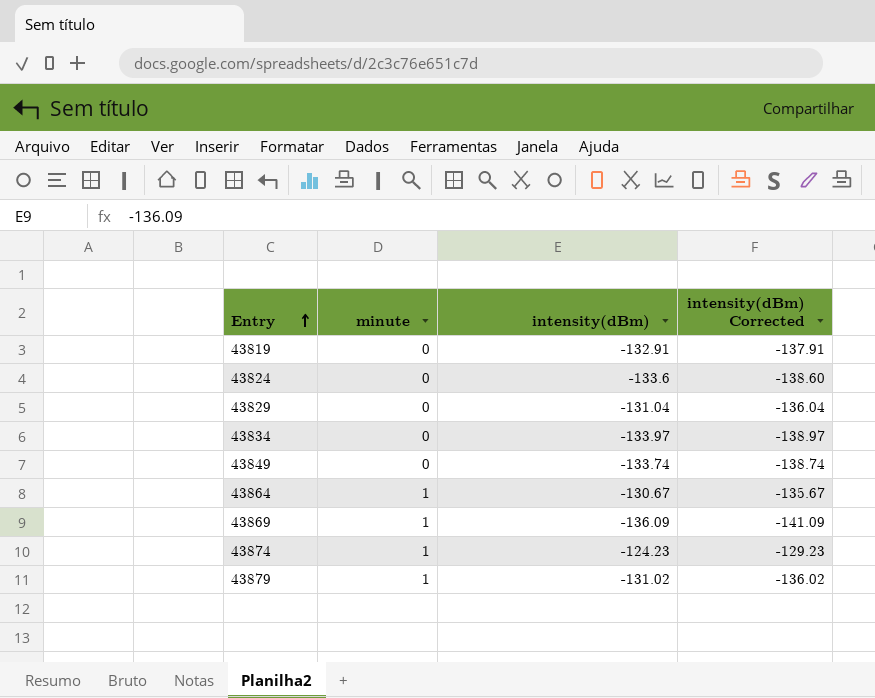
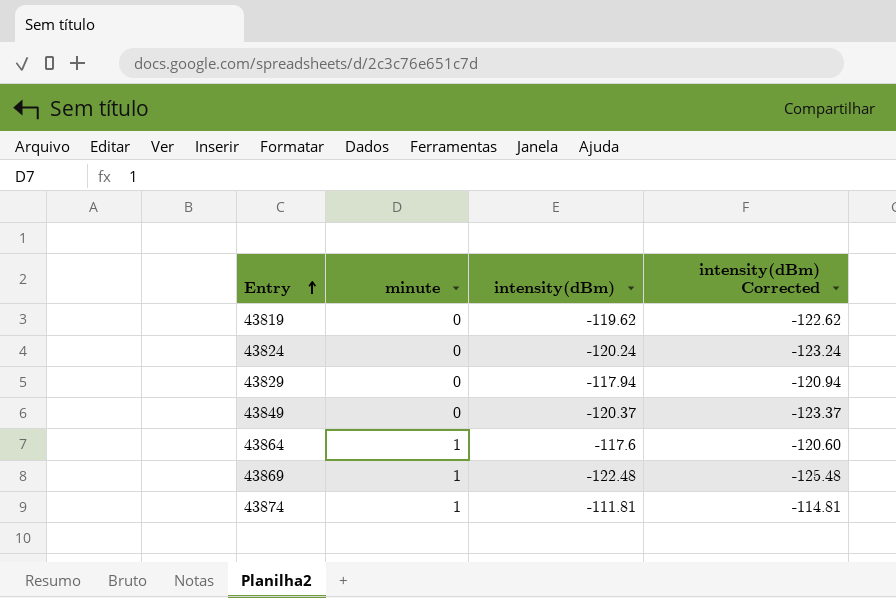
column intensity(dBm) Corrected | formula: [intensity(dBm)] - 5 -> [intensity(dBm)] - 3
row 43834: 0 | -133.97 | -138.97 -> none
row 43879: 1 | -131.02 | -136.02 -> none
43819 | intensity(dBm): -132.91 -> -119.62
43824 | intensity(dBm): -133.6 -> -120.24
43829 | intensity(dBm): -131.04 -> -117.94
43849 | intensity(dBm): -133.74 -> -120.37
43864 | intensity(dBm): -130.67 -> -117.6
43869 | intensity(dBm): -136.09 -> -122.48
43874 | intensity(dBm): -124.23 -> -111.81

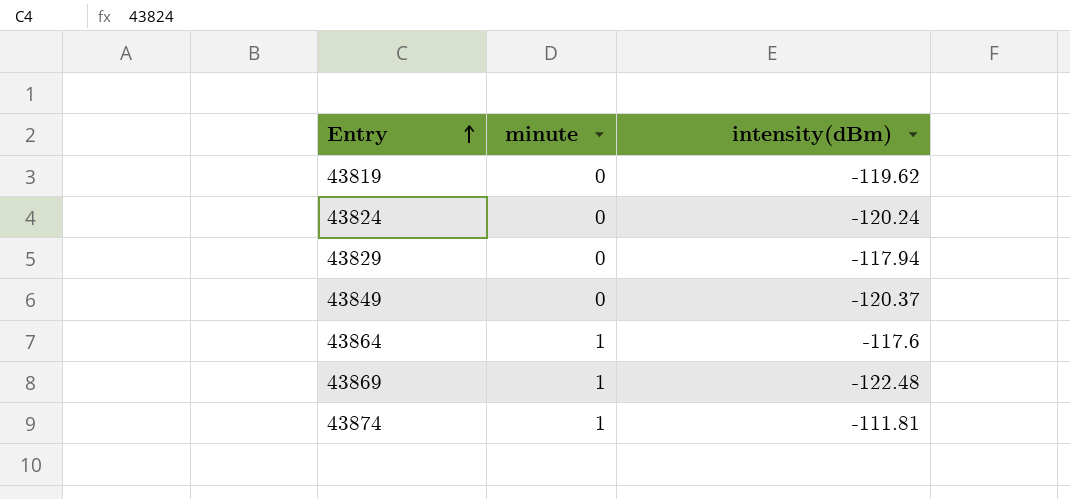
column intensity(dBm) Corrected | formula: [intensity(dBm)] - 3 -> none

